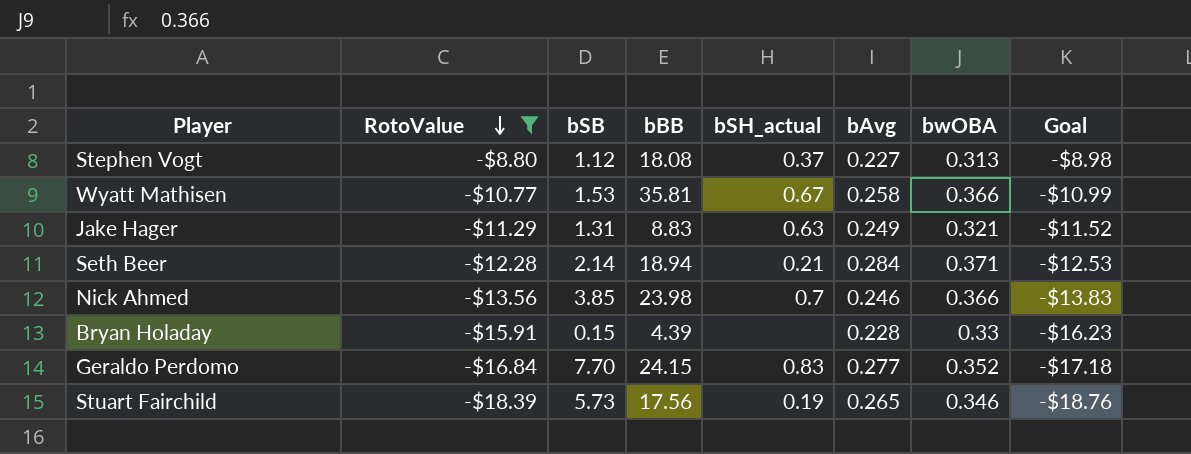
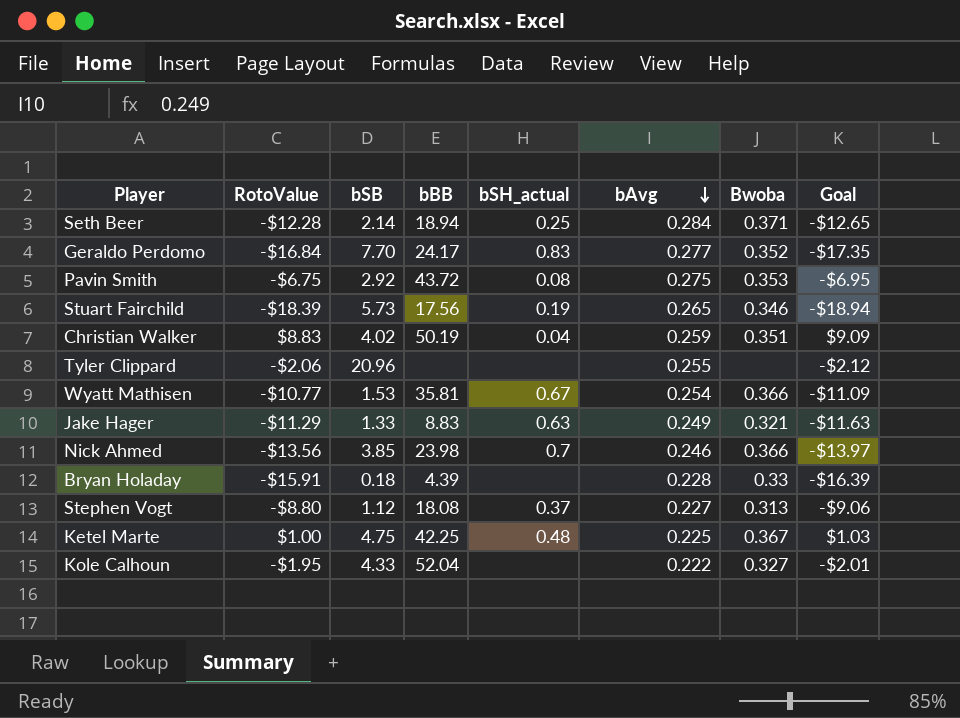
filter: RotoValue <= -$8.80 -> none
row order: RotoValue descending -> bAvg descending
column name: bwOBA -> Bwoba
column Goal | formula: [RotoValue] * 1.02 -> [RotoValue] * 1.03
Seth Beer | bSH_actual: 0.21 -> 0.25
Geraldo Perdomo | bBB: 24.15 -> 24.17
Wyatt Mathisen | bAvg: 0.258 -> 0.254
Jake Hager | bSB: 1.31 -> 1.33
Bryan Holaday | bSB: 0.15 -> 0.18

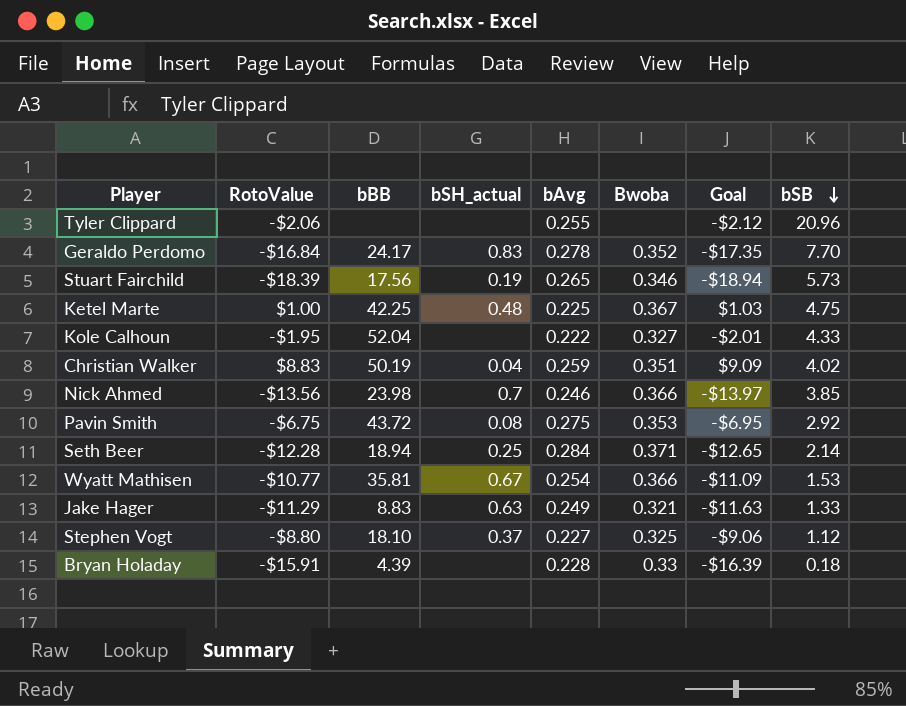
row order: bAvg descending -> bSB descending
column bSB | position: 3 -> 8
Geraldo Perdomo | bAvg: 0.277 -> 0.278
Stephen Vogt | bBB: 18.08 -> 18.10
Stephen Vogt | Bwoba: 0.313 -> 0.325

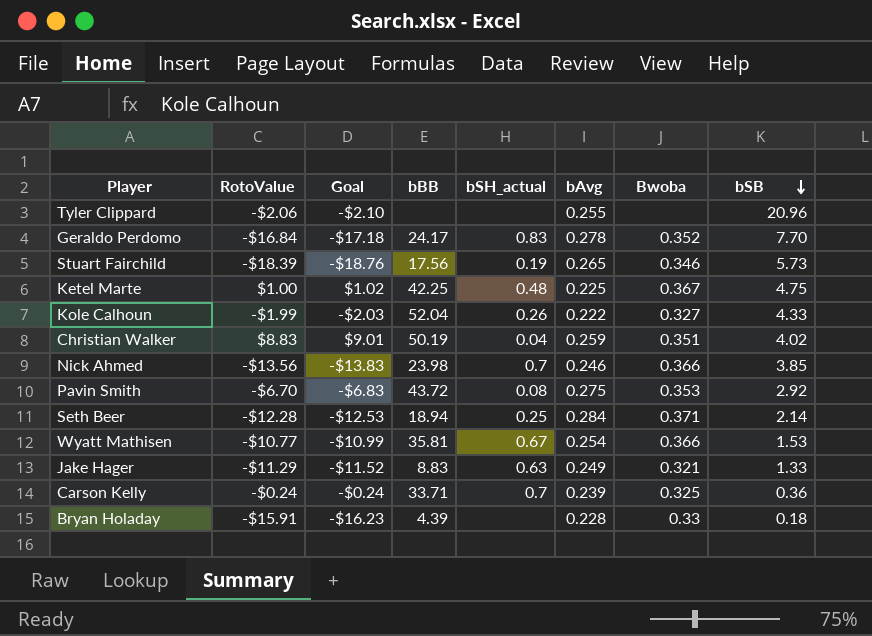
column Goal | formula: [RotoValue] * 1.03 -> [RotoValue] * 1.02
column Goal | position: 7 -> 3
row Stephen Vogt: -$8.80 | 18.10 | 0.37 | 0.227 | 0.325 | -$9.06 | 1.12 -> none
Kole Calhoun | RotoValue: -$1.95 -> -$1.99
Kole Calhoun | bSH_actual: none -> 0.26
Pavin Smith | RotoValue: -$6.75 -> -$6.70
row Carson Kelly: none -> -$0.24 | -$0.24 | 33.71 | 0.7 | 0.239 | 0.325 | 0.36

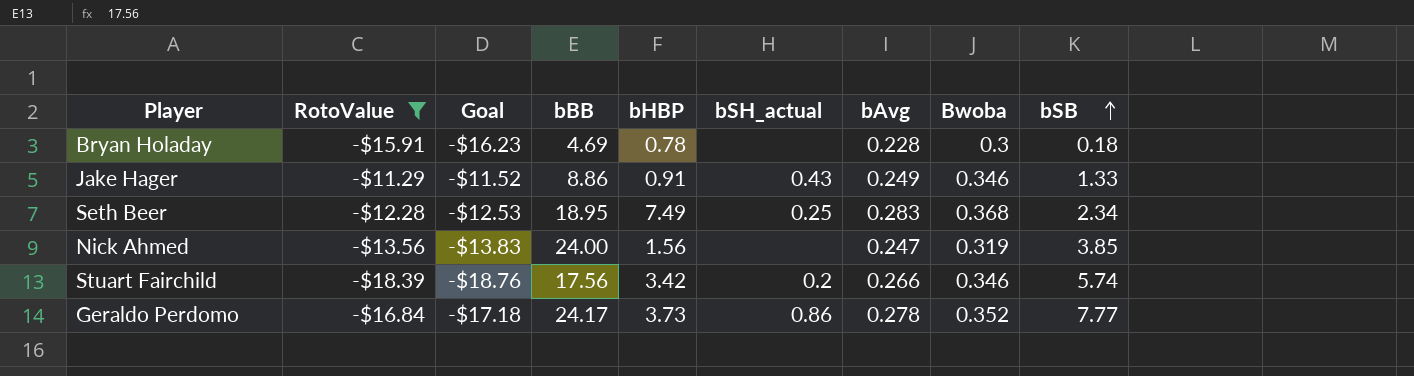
filter: none -> RotoValue <= -$11.29
row order: bSB descending -> bSB ascending
column bHBP | position: none -> 5
Bryan Holaday | bBB: 4.39 -> 4.69
Bryan Holaday | Bwoba: 0.33 -> 0.3
Jake Hager | bBB: 8.83 -> 8.86
Jake Hager | bSH_actual: 0.63 -> 0.43
Jake Hager | Bwoba: 0.321 -> 0.346
Seth Beer | bBB: 18.94 -> 18.95
Seth Beer | bAvg: 0.284 -> 0.283
Seth Beer | Bwoba: 0.371 -> 0.368
Seth Beer | bSB: 2.14 -> 2.34
Nick Ahmed | bBB: 23.98 -> 24.00
Nick Ahmed | bSH_actual: 0.7 -> none
Nick Ahmed | bAvg: 0.246 -> 0.247
Nick Ahmed | Bwoba: 0.366 -> 0.319
Stuart Fairchild | bSH_actual: 0.19 -> 0.2
Stuart Fairchild | bAvg: 0.265 -> 0.266
Stuart Fairchild | bSB: 5.73 -> 5.74
Geraldo Perdomo | bSH_actual: 0.83 -> 0.86
Geraldo Perdomo | bSB: 7.70 -> 7.77

